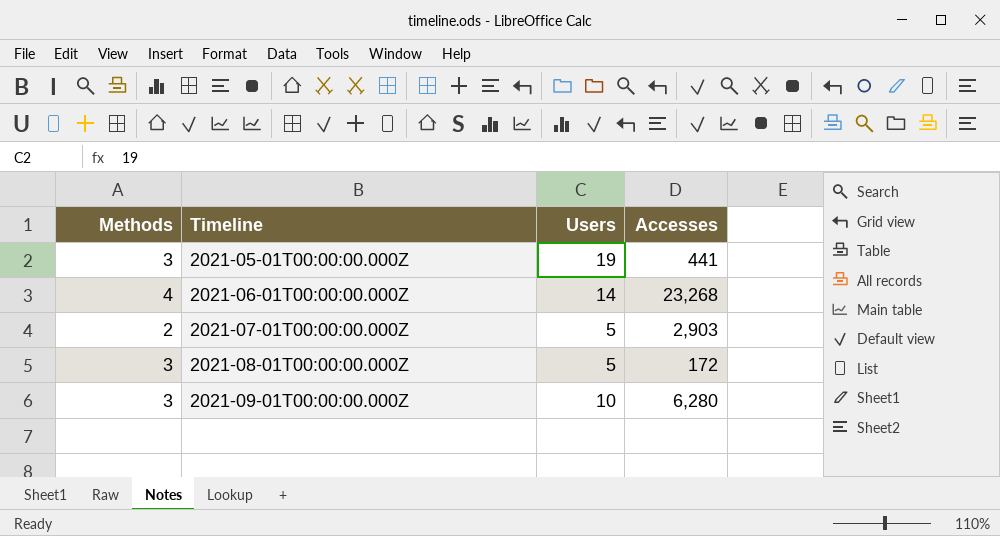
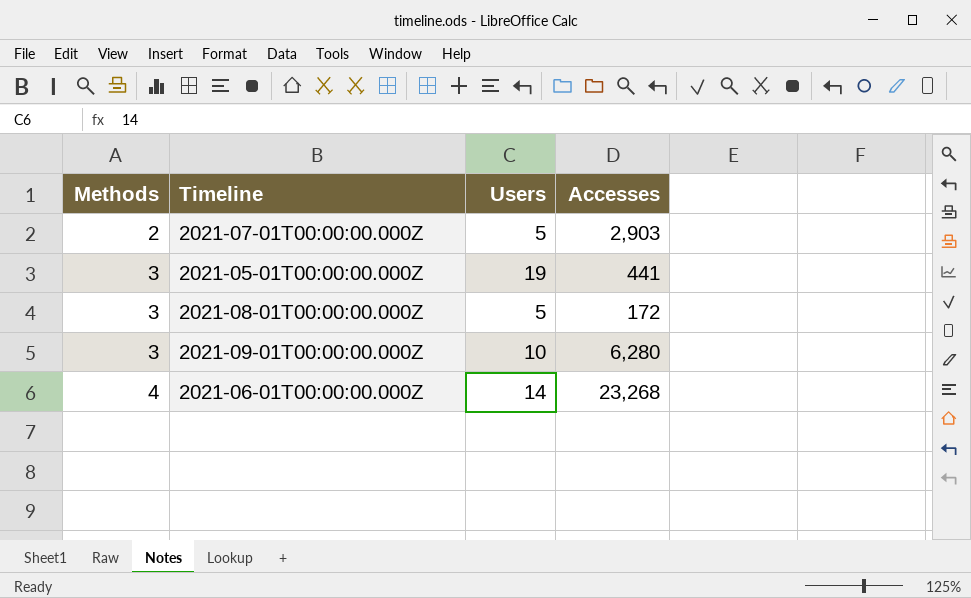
row order: Timeline ascending -> Methods ascending

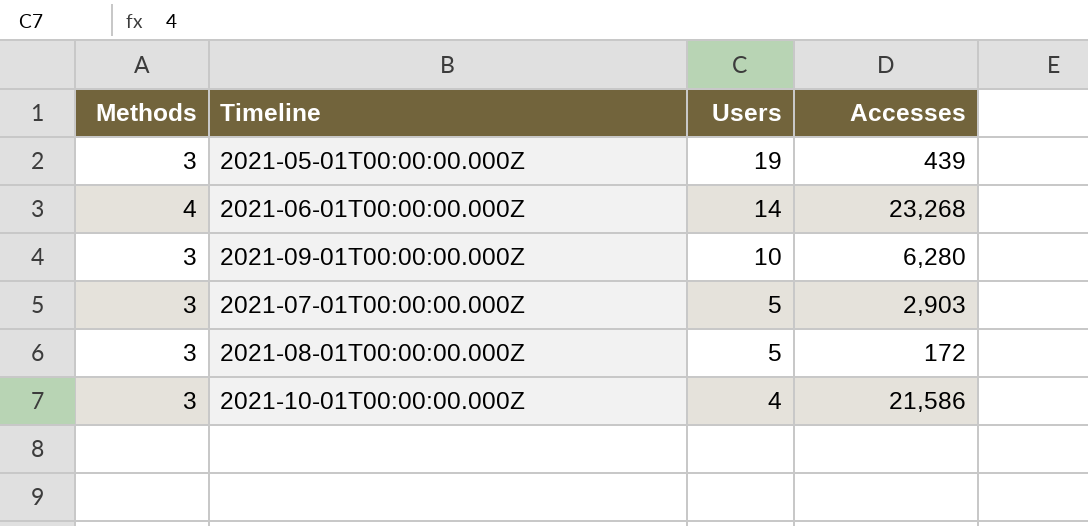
row order: Methods ascending -> Users descending
2021-05-01T00:00:00.000Z | Accesses: 441 -> 439
2021-07-01T00:00:00.000Z | Methods: 2 -> 3
row 2021-10-01T00:00:00.000Z: none -> 3 | 4 | 21,586

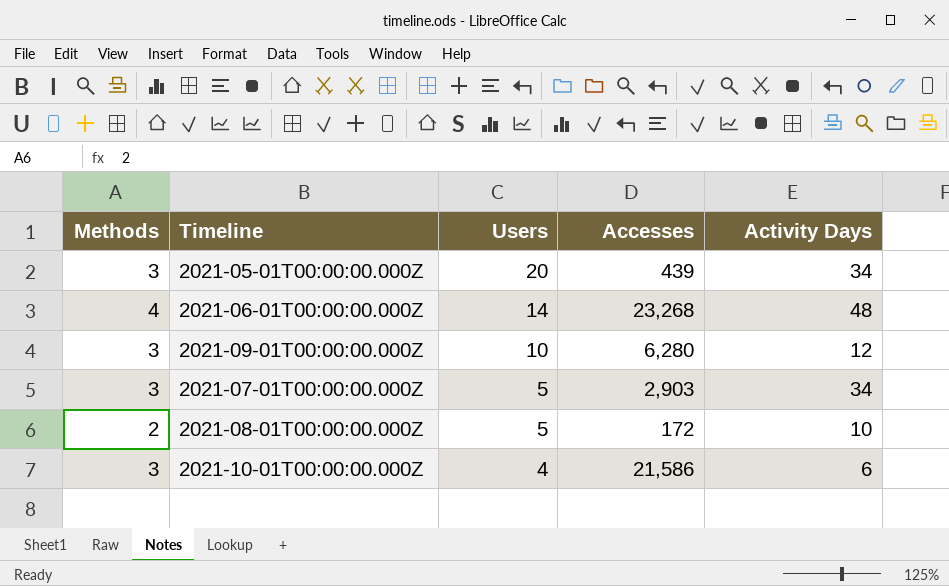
column Activity Days | position: none -> 5
2021-05-01T00:00:00.000Z | Users: 19 -> 20
2021-08-01T00:00:00.000Z | Methods: 3 -> 2

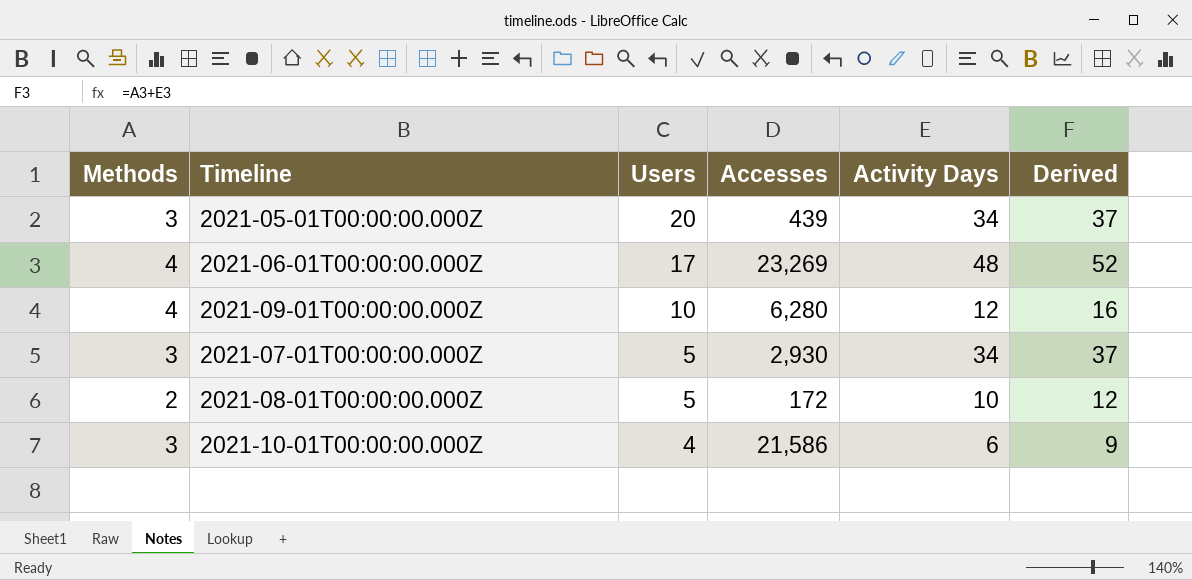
column Derived | formula: none -> [Methods] + [Activity Days]
2021-06-01T00:00:00.000Z | Users: 14 -> 17
2021-06-01T00:00:00.000Z | Accesses: 23,268 -> 23,269
2021-09-01T00:00:00.000Z | Methods: 3 -> 4
2021-07-01T00:00:00.000Z | Accesses: 2,903 -> 2,930

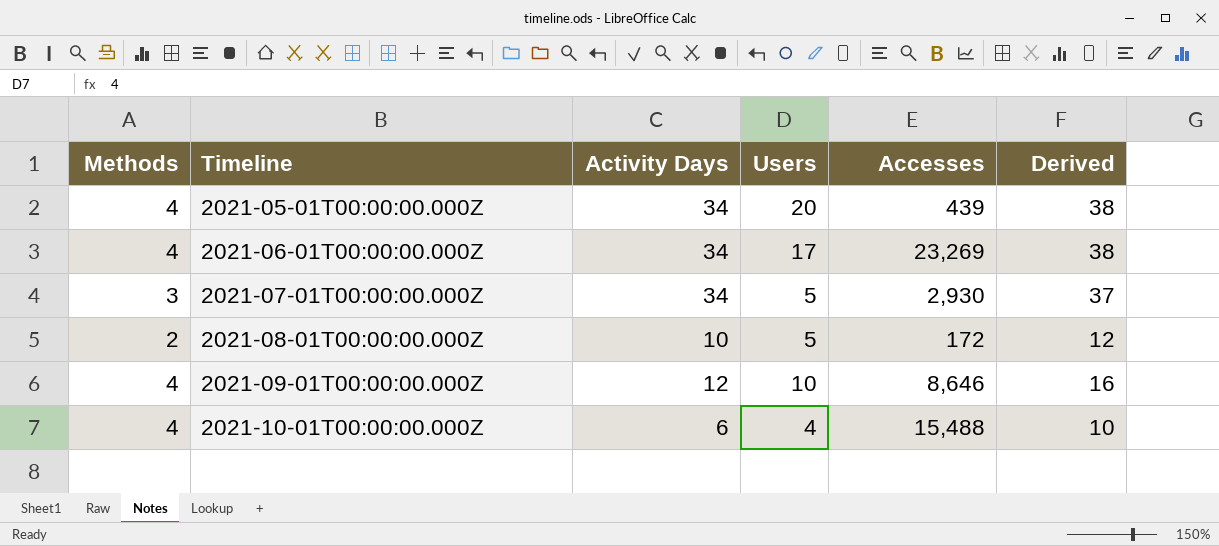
row order: Users descending -> Timeline ascending
column Activity Days | position: 5 -> 3
2021-05-01T00:00:00.000Z | Methods: 3 -> 4
2021-05-01T00:00:00.000Z | Derived: 37 -> 38
2021-06-01T00:00:00.000Z | Activity Days: 48 -> 34
2021-06-01T00:00:00.000Z | Derived: 52 -> 38
2021-09-01T00:00:00.000Z | Accesses: 6,280 -> 8,646
2021-10-01T00:00:00.000Z | Methods: 3 -> 4
2021-10-01T00:00:00.000Z | Accesses: 21,586 -> 15,488
2021-10-01T00:00:00.000Z | Derived: 9 -> 10

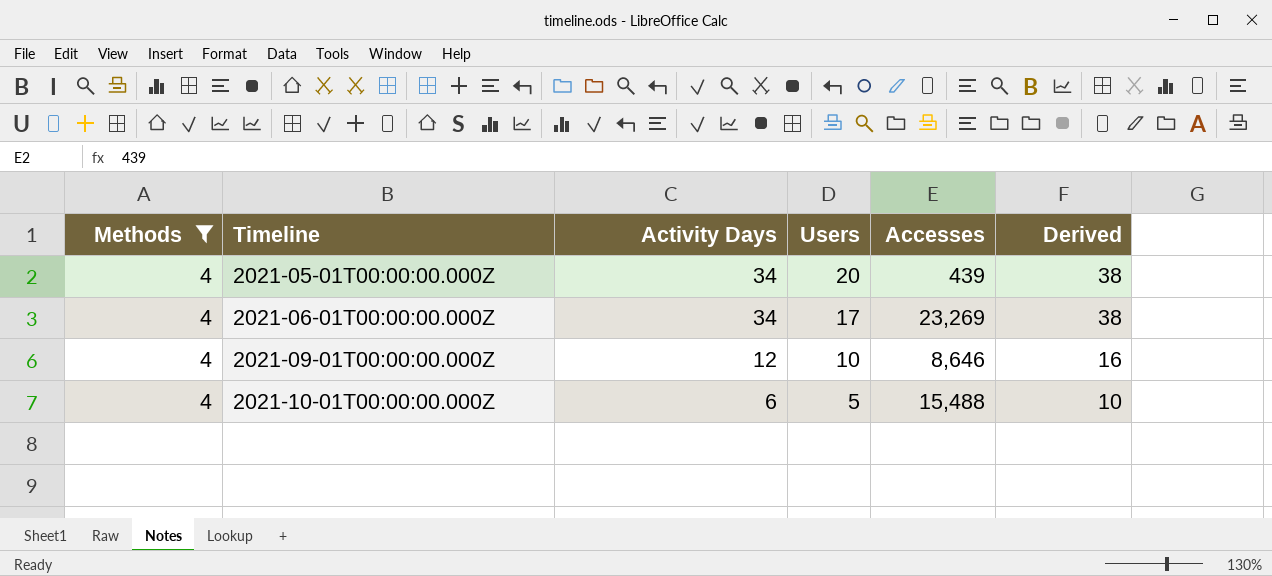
filter: none -> Methods = 4
2021-10-01T00:00:00.000Z | Users: 4 -> 5

